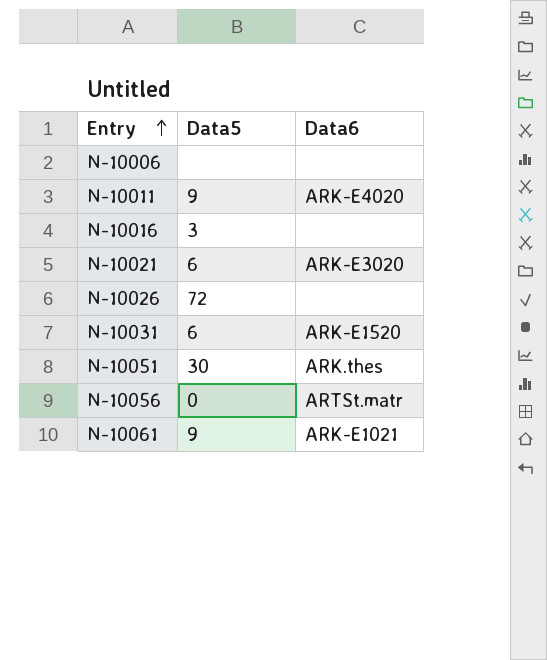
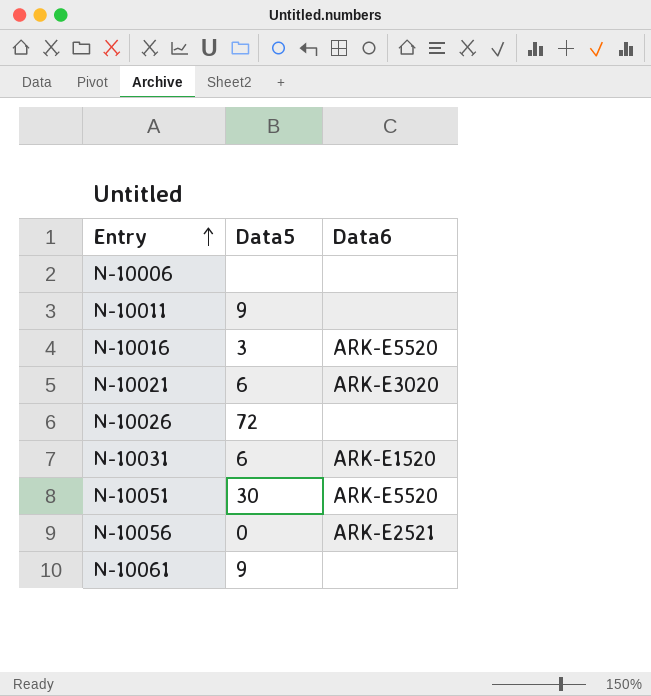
N-10011 | Data6: ARK-E4020 -> none
N-10016 | Data6: none -> ARK-E5520
N-10051 | Data6: ARK.thes -> ARK-E5520
N-10056 | Data6: ARTSt.matr -> ARK-E2521
N-10061 | Data6: ARK-E1021 -> none

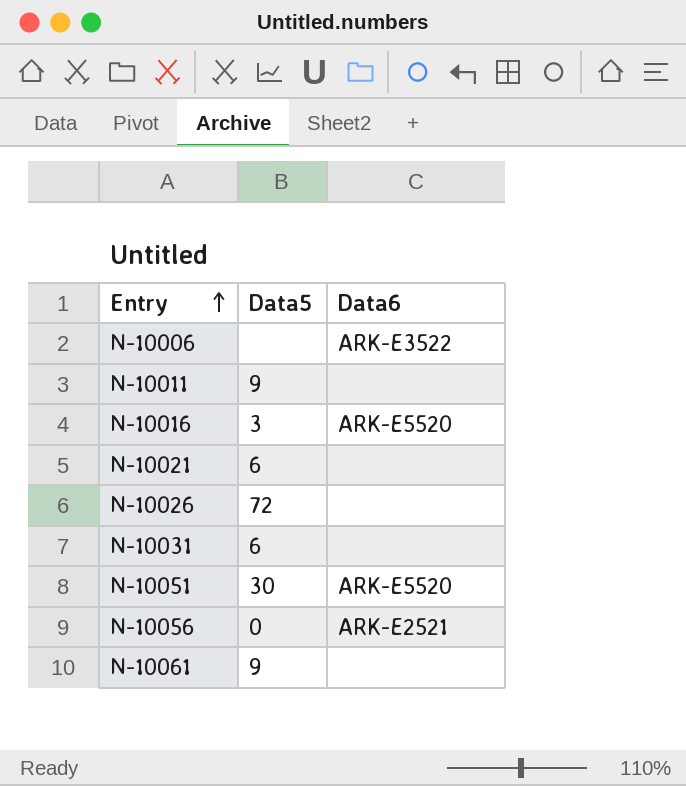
N-10006 | Data6: none -> ARK-E3522
N-10021 | Data6: ARK-E3020 -> none
N-10031 | Data6: ARK-E1520 -> none

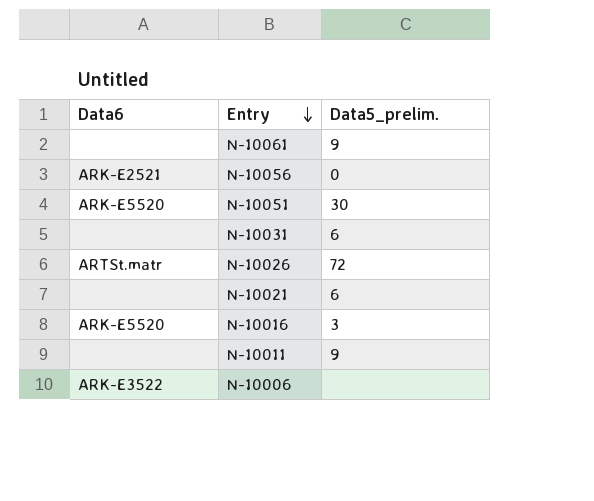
row order: Entry ascending -> Entry descending
column Data6 | position: 3 -> 1
column name: Data5 -> Data5_prelim.
N-10026 | Data6: none -> ARTSt.matr

